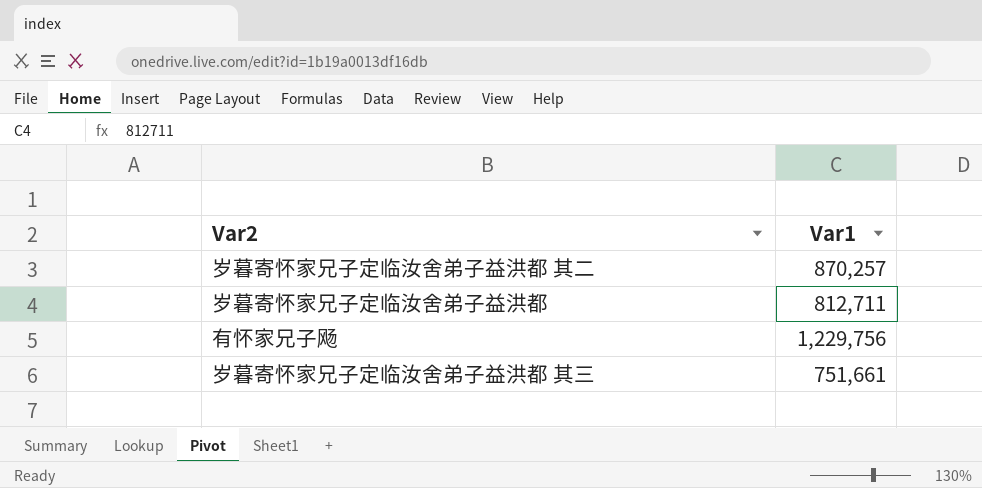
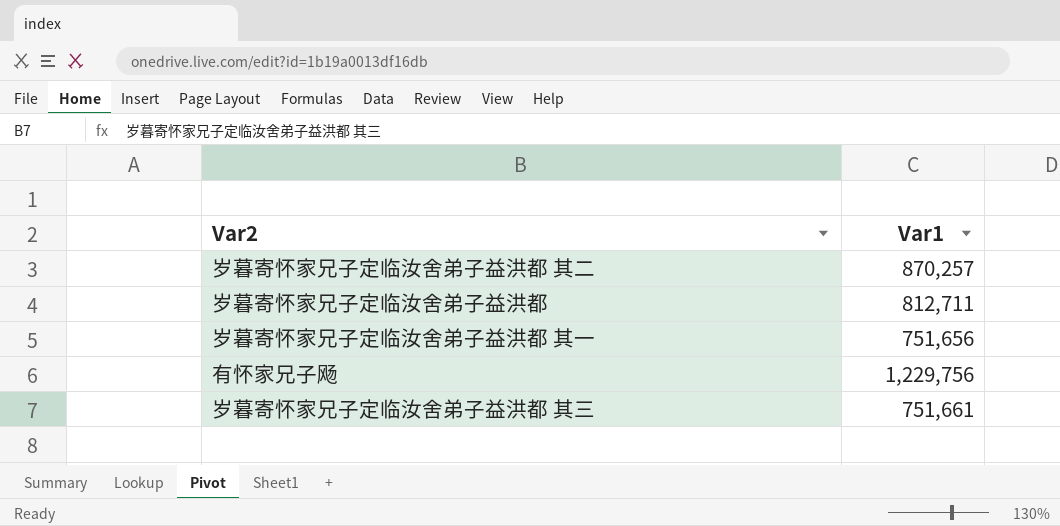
row 岁暮寄怀家兄子定临汝舍弟子益洪都 其一: none -> 751,656

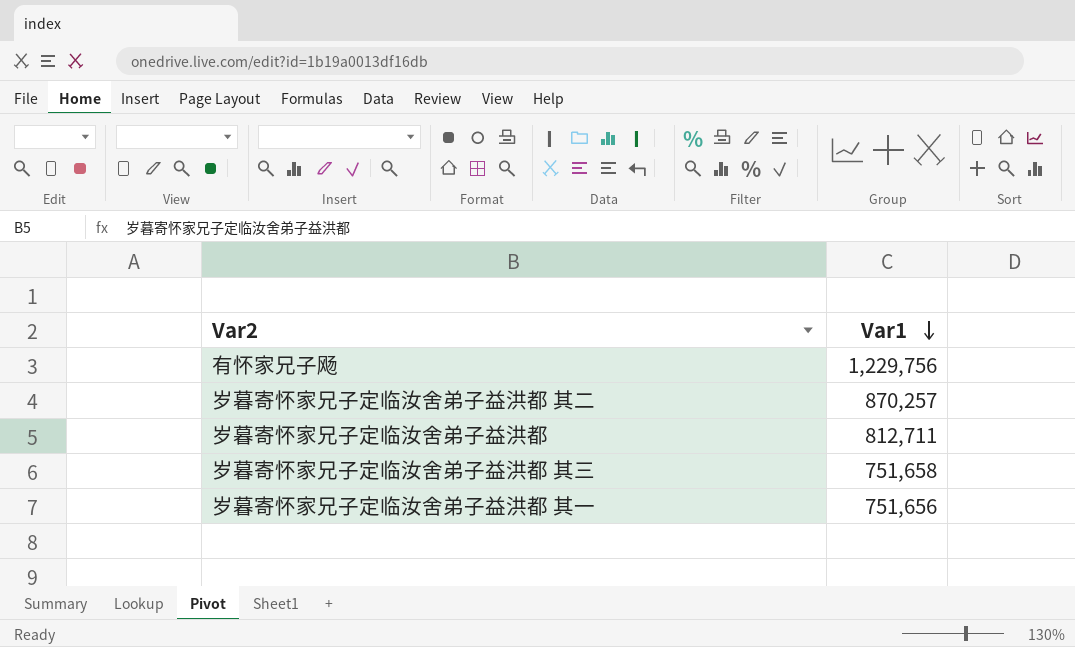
row order: none -> Var1 descending
岁暮寄怀家兄子定临汝舍弟子益洪都 其三 | Var1: 751,661 -> 751,658

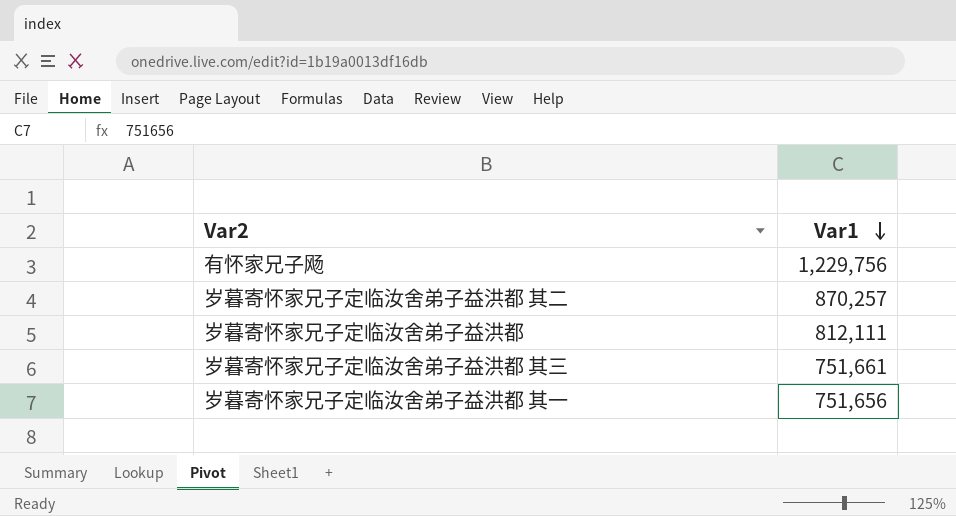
岁暮寄怀家兄子定临汝舍弟子益洪都 | Var1: 812,711 -> 812,111
岁暮寄怀家兄子定临汝舍弟子益洪都 其三 | Var1: 751,658 -> 751,661

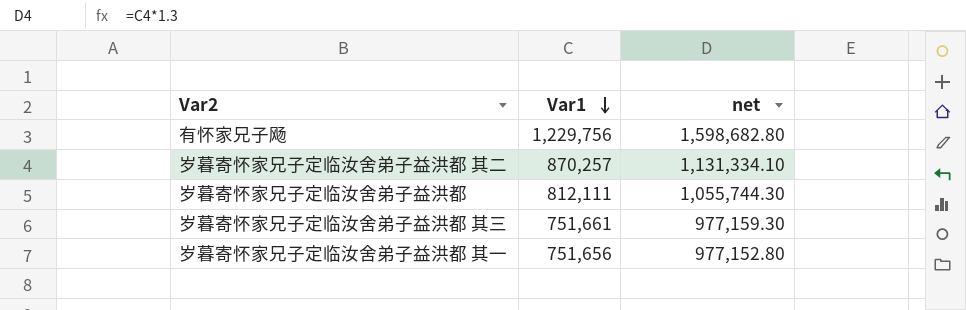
column net | formula: none -> [Var1] * 1.3

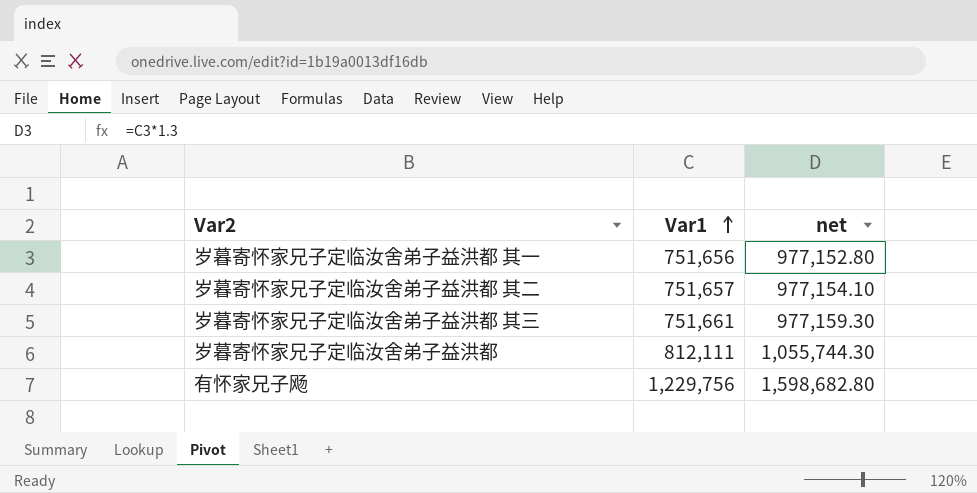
row order: Var1 descending -> Var1 ascending
岁暮寄怀家兄子定临汝舍弟子益洪都 其二 | Var1: 870,257 -> 751,657
岁暮寄怀家兄子定临汝舍弟子益洪都 其二 | net: 1,131,334.10 -> 977,154.10

